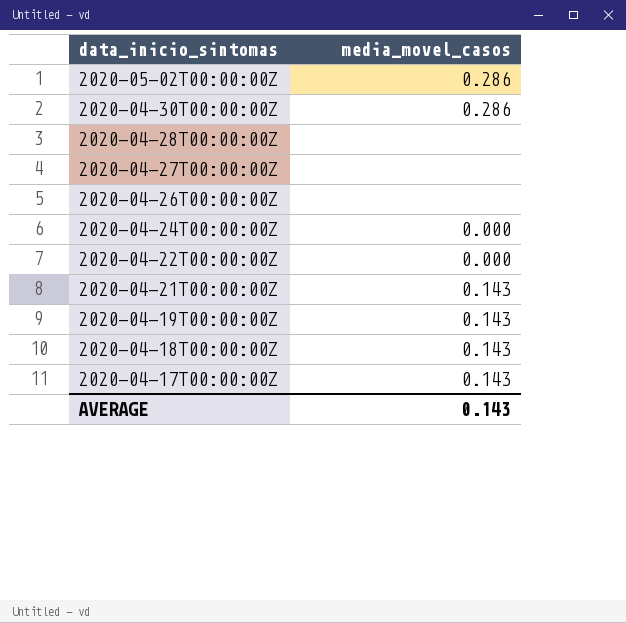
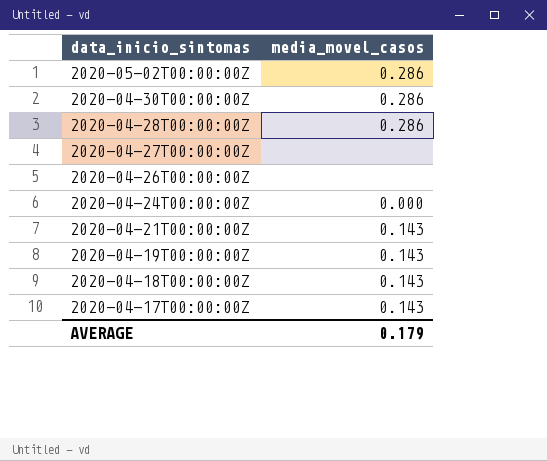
row 2020-04-22T00:00:00Z: 0.000 -> none
2020-04-28T00:00:00Z | media_movel_casos: none -> 0.286
AVERAGE | media_movel_casos: 0.143 -> 0.179

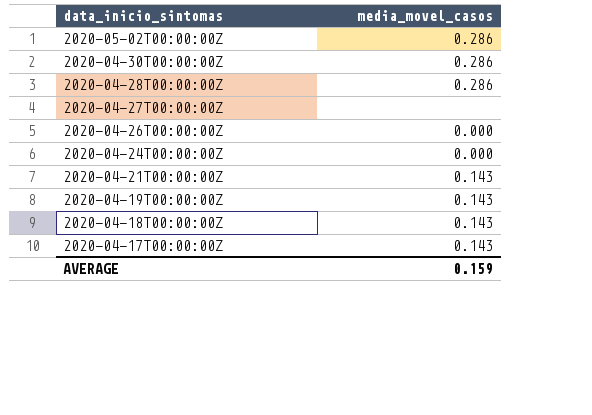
2020-04-26T00:00:00Z | media_movel_casos: none -> 0.000
AVERAGE | media_movel_casos: 0.179 -> 0.159

